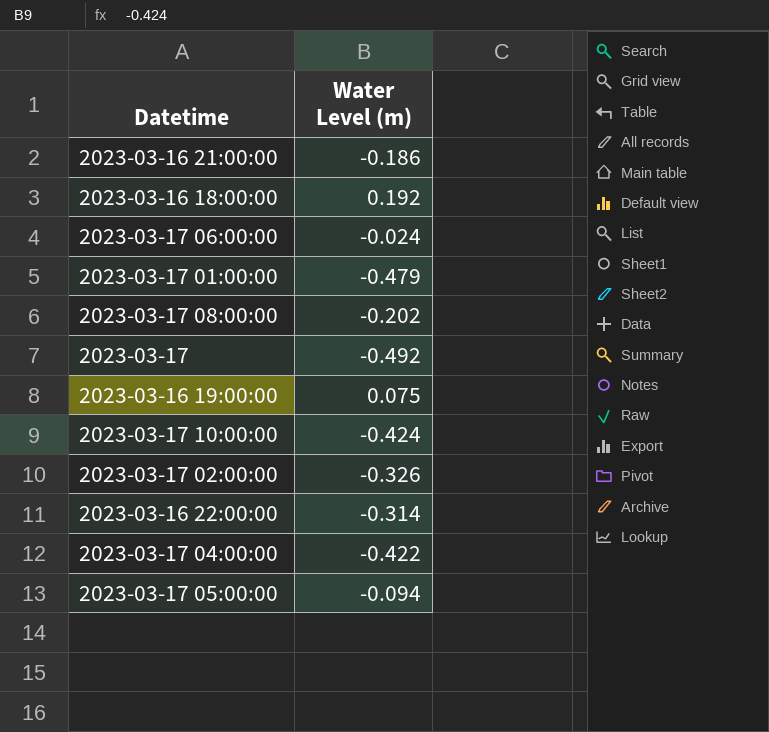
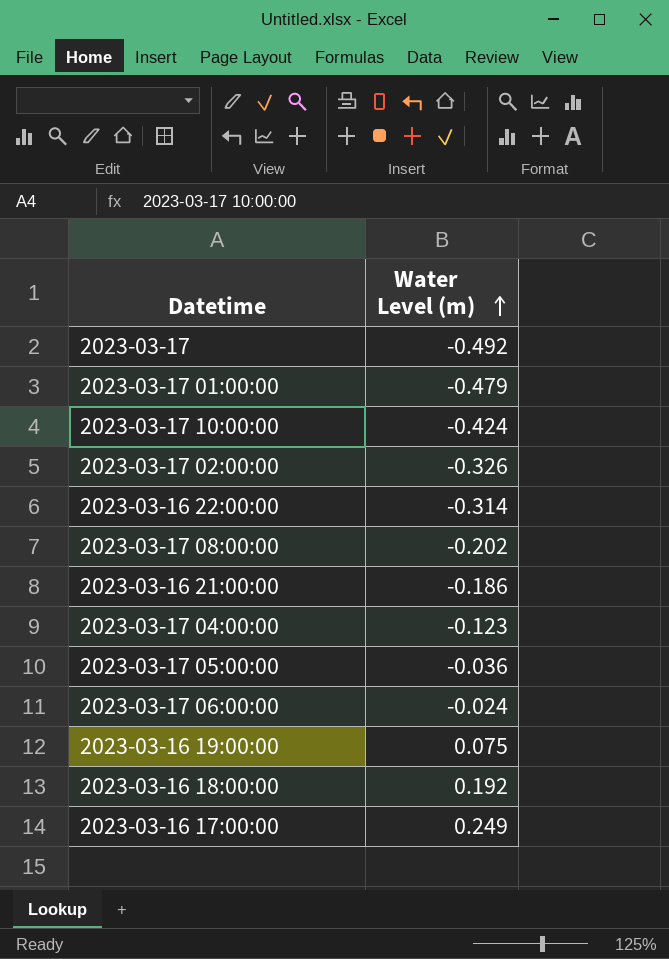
row order: none -> Water Level (m) ascending
2023-03-17 04:00:00 | Water Level (m): -0.422 -> -0.123
2023-03-17 05:00:00 | Water Level (m): -0.094 -> -0.036
row 2023-03-16 17:00:00: none -> 0.249

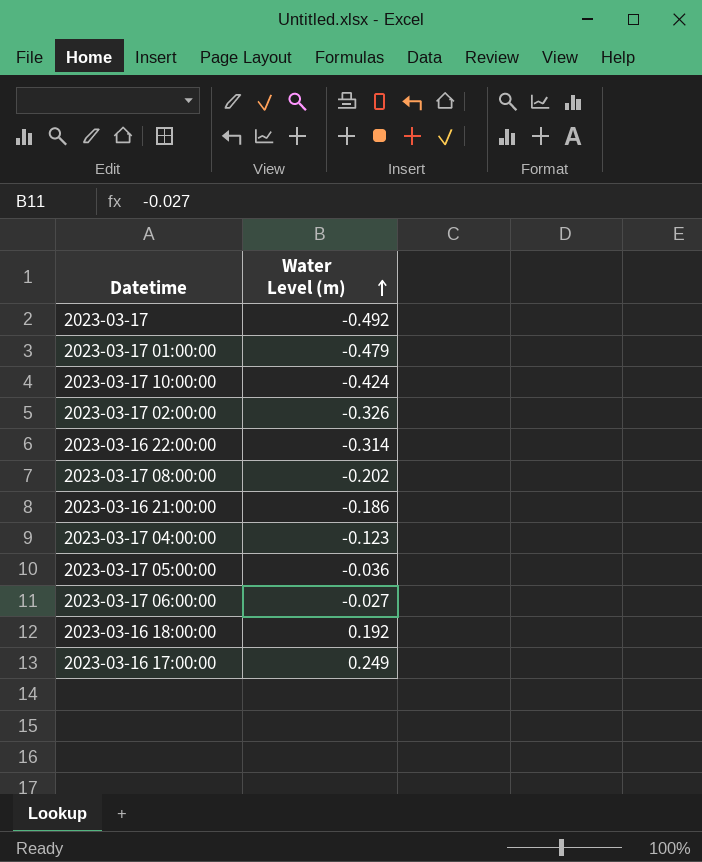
row 2023-03-16 19:00:00: 0.075 -> none
2023-03-17 06:00:00 | Water Level (m): -0.024 -> -0.027

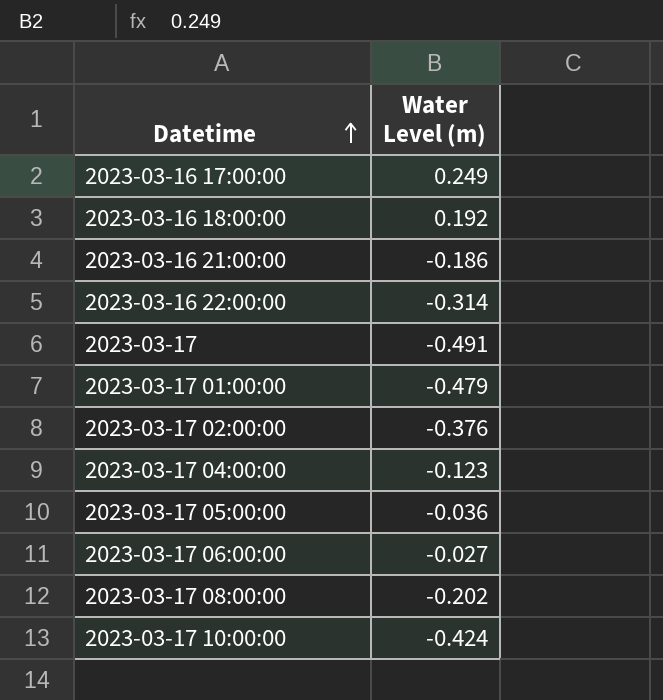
row order: Water Level (m) ascending -> Datetime ascending
2023-03-17 | Water Level (m): -0.492 -> -0.491
2023-03-17 02:00:00 | Water Level (m): -0.326 -> -0.376

